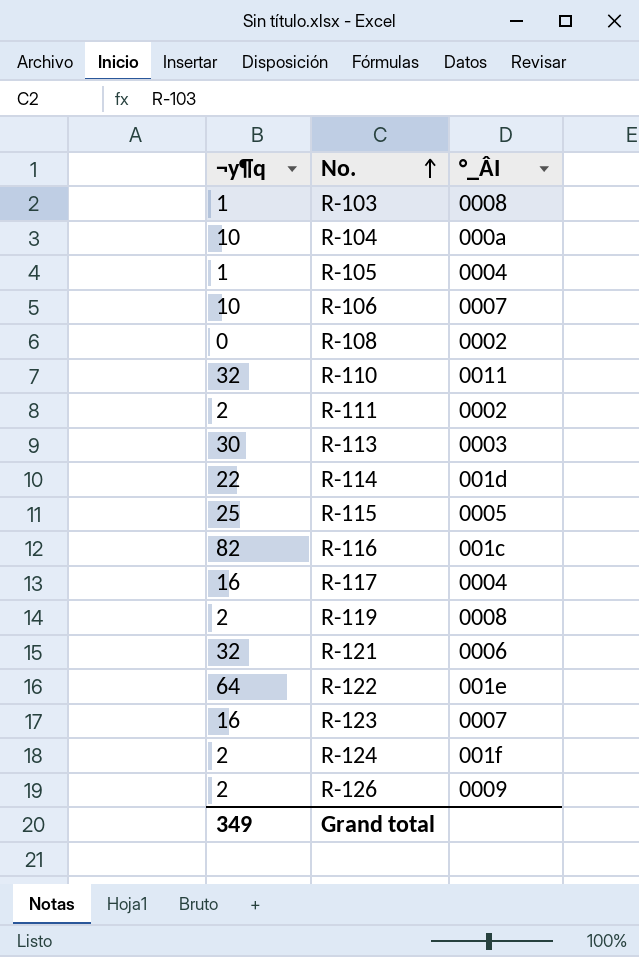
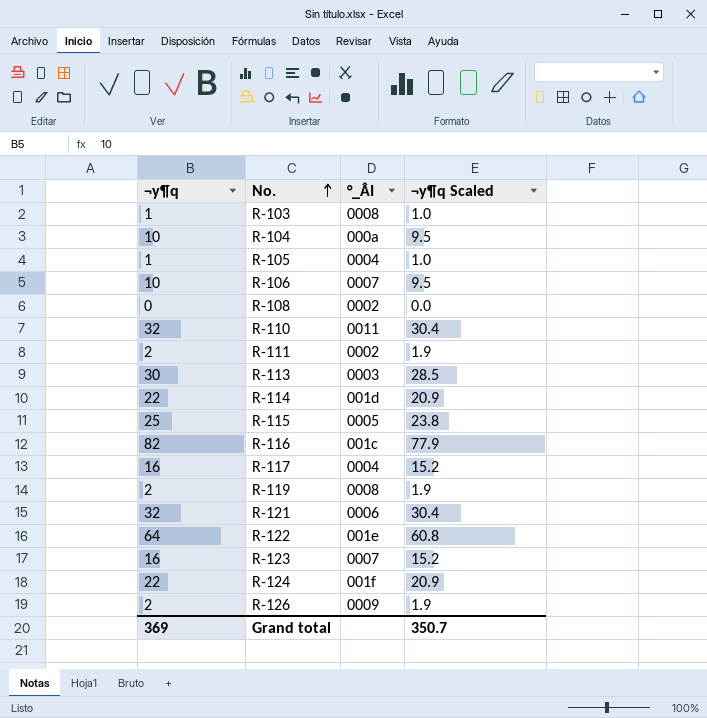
column ¬y¶q Scaled | formula: none -> [¬y¶q] * 0.95
R-124 | ¬y¶q: 2 -> 22
Grand total | ¬y¶q: 349 -> 369

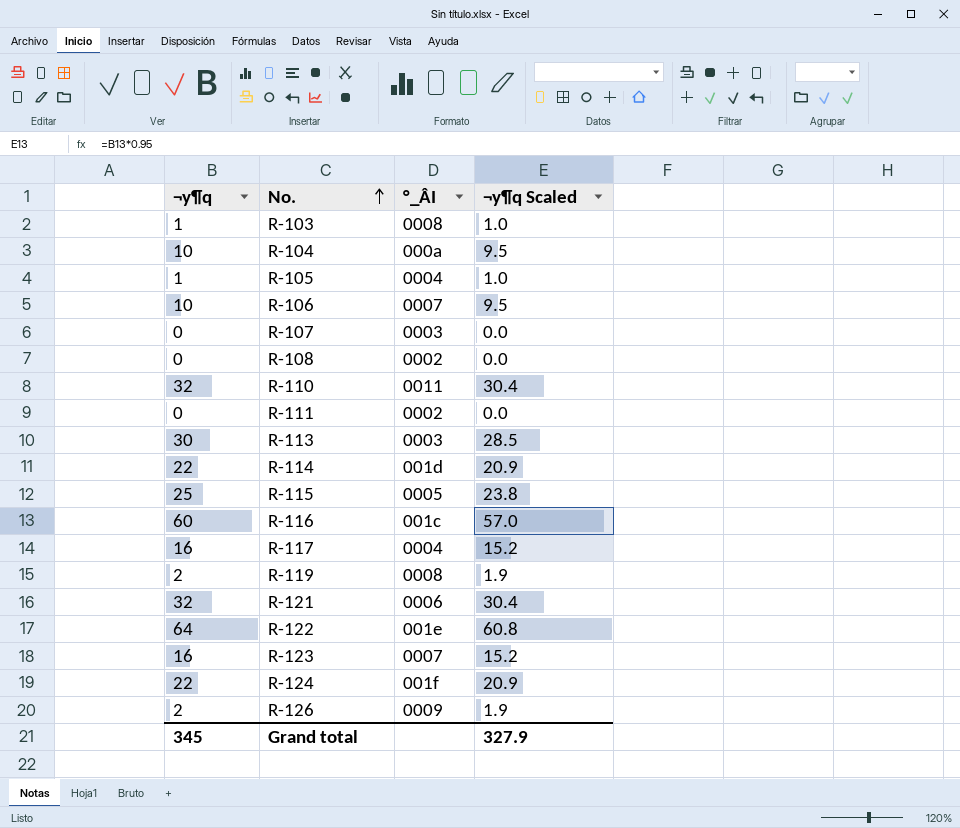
row R-107: none -> 0 | 0003 | 0.0
R-111 | ¬y¶q: 2 -> 0
R-111 | ¬y¶q Scaled: 1.9 -> 0.0
R-116 | ¬y¶q: 82 -> 60
R-116 | ¬y¶q Scaled: 77.9 -> 57.0
Grand total | ¬y¶q: 369 -> 345
Grand total | ¬y¶q Scaled: 350.7 -> 327.9

